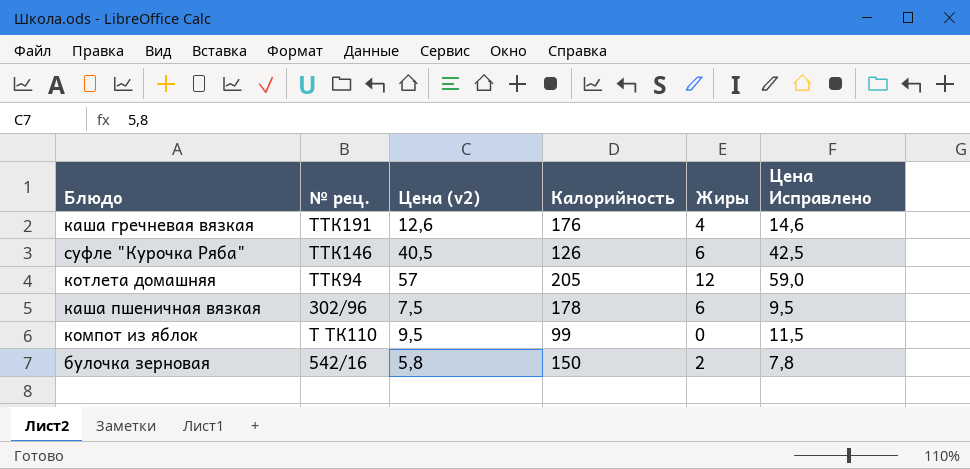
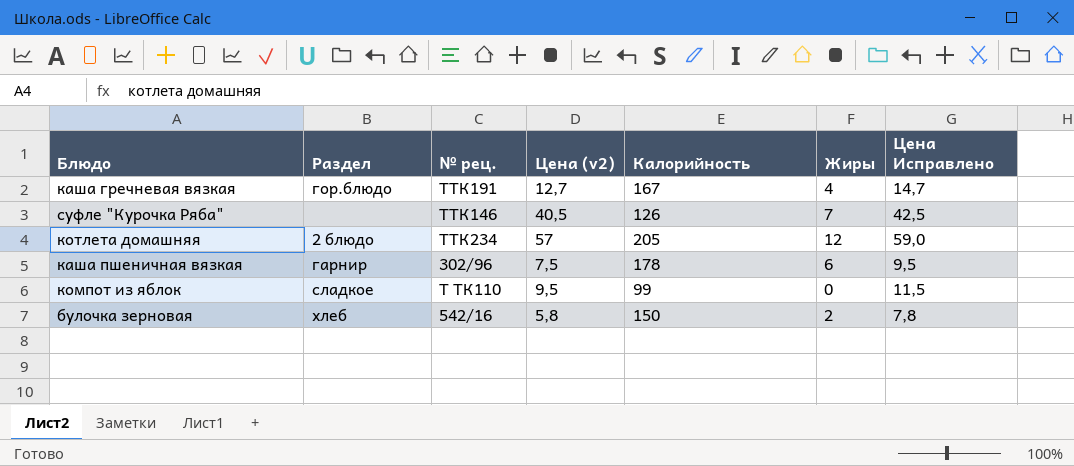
column Раздел | position: none -> 2
каша гречневая вязкая | Цена (v2): 12,6 -> 12,7
каша гречневая вязкая | Калорийность: 176 -> 167
каша гречневая вязкая | Цена Исправлено: 14,6 -> 14,7
суфле "Курочка Ряба" | Жиры: 6 -> 7
котлета домашняя | № рец.: ТТК94 -> ТТК234

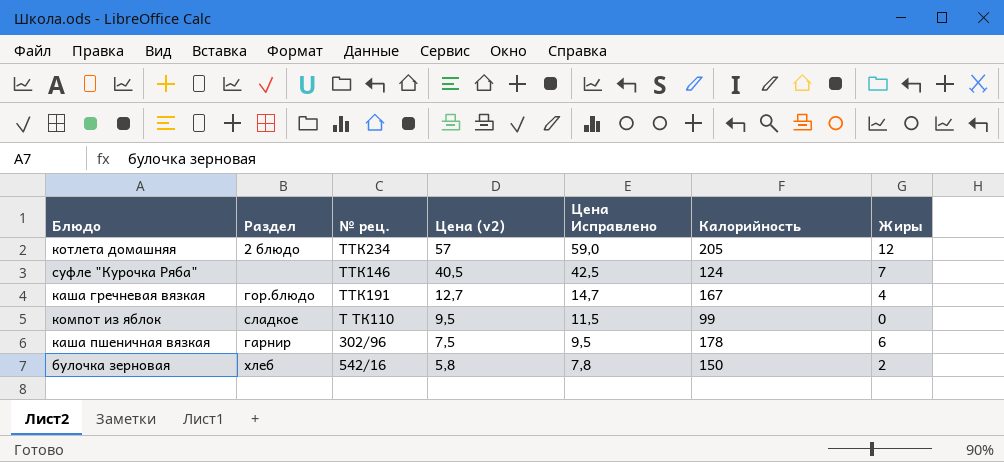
row order: none -> Цена (v2) descending
column Цена Исправлено | position: 7 -> 5
суфле "Курочка Ряба" | Калорийность: 126 -> 124

